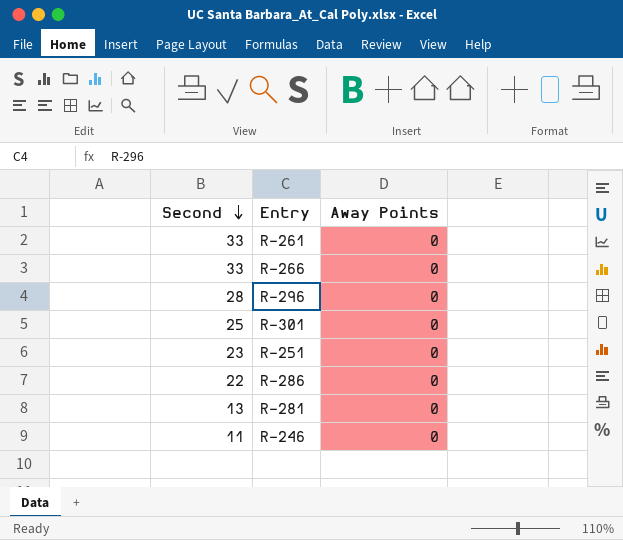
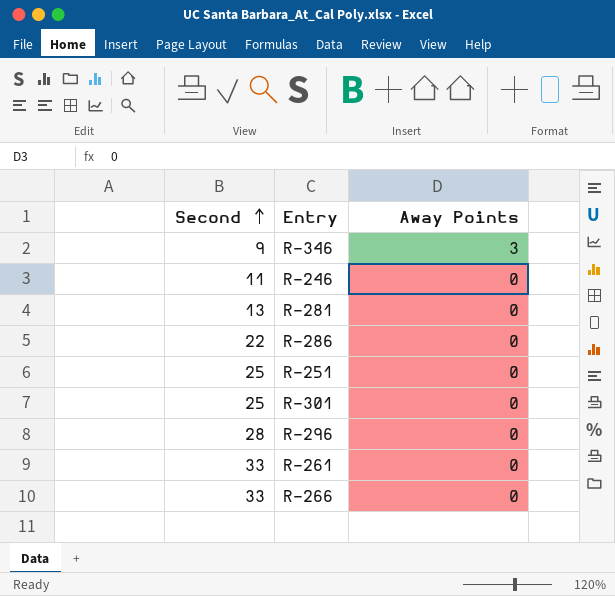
row order: Second descending -> Second ascending
row R-346: none -> 9 | 3
R-251 | Second: 23 -> 25

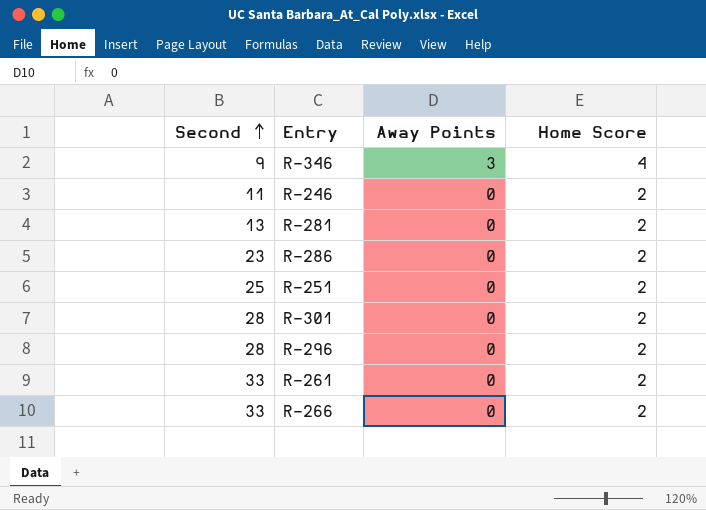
column Home Score | position: none -> 4
R-286 | Second: 22 -> 23
R-301 | Second: 25 -> 28

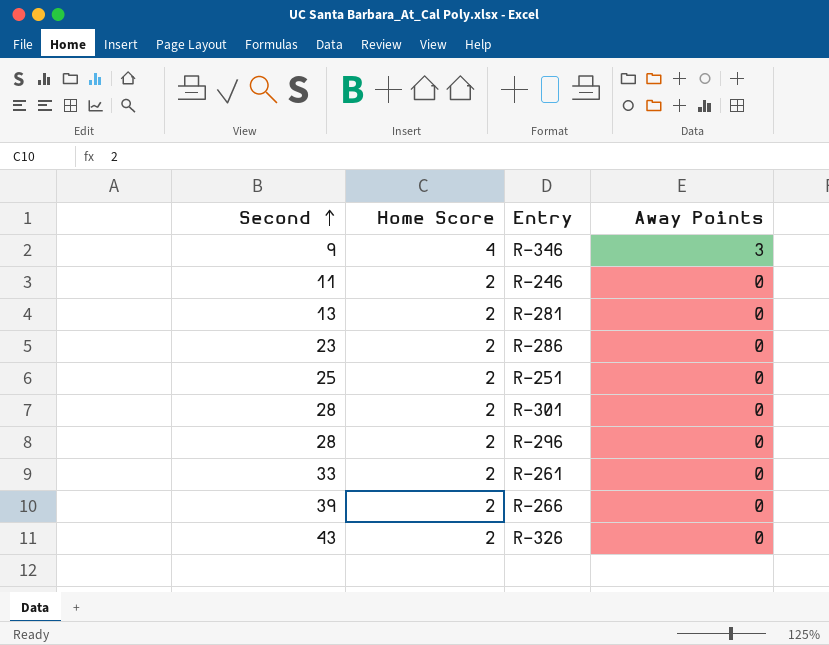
column Home Score | position: 4 -> 2
R-266 | Second: 33 -> 39
row R-326: none -> 43 | 2 | 0

